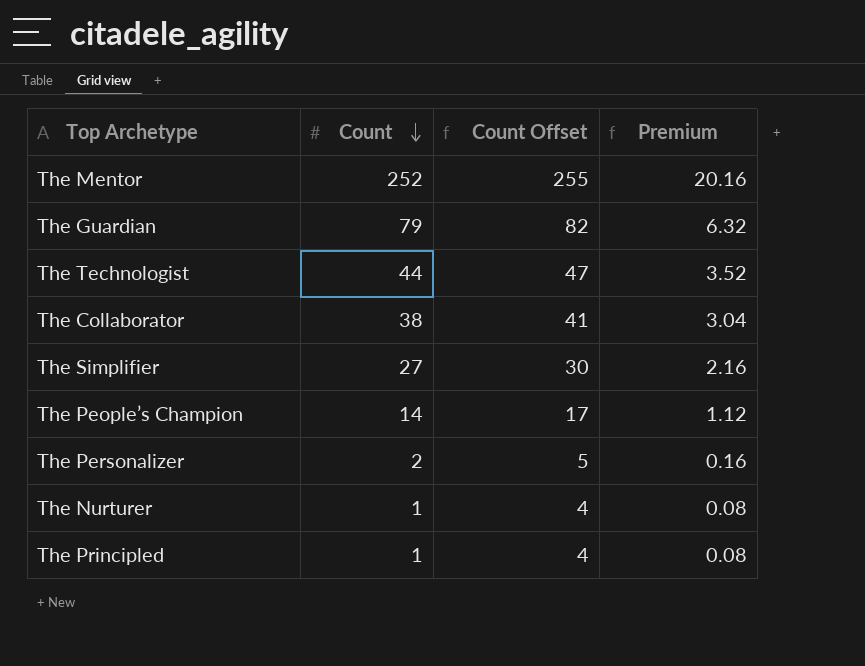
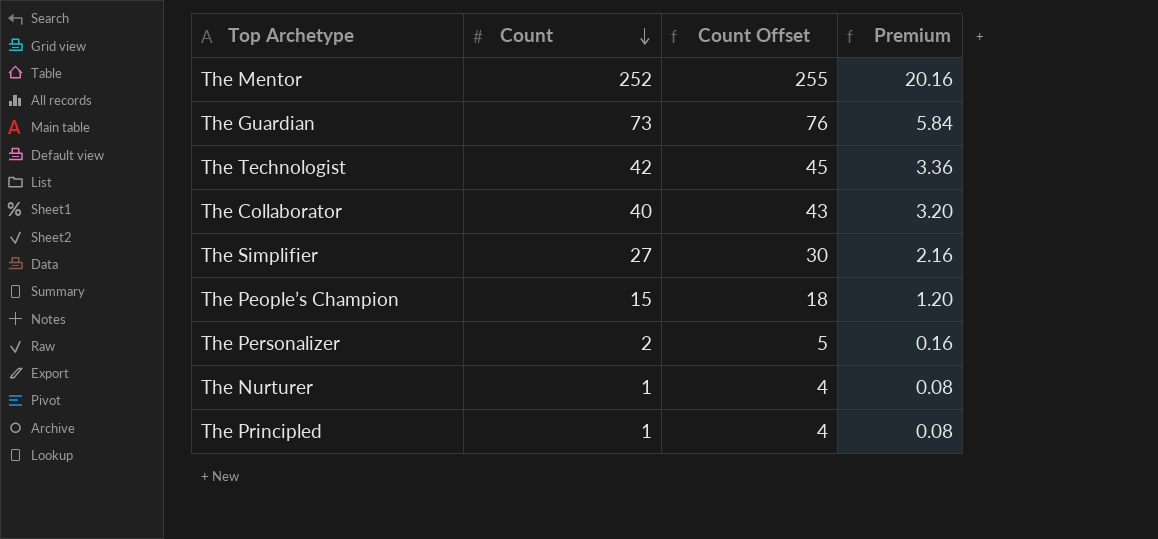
The Guardian | Count: 79 -> 73
The Guardian | Count Offset: 82 -> 76
The Guardian | Premium: 6.32 -> 5.84
The Technologist | Count: 44 -> 42
The Technologist | Count Offset: 47 -> 45
The Technologist | Premium: 3.52 -> 3.36
The Collaborator | Count: 38 -> 40
The Collaborator | Count Offset: 41 -> 43
The Collaborator | Premium: 3.04 -> 3.20
The People’s Champion | Count: 14 -> 15
The People’s Champion | Count Offset: 17 -> 18
The People’s Champion | Premium: 1.12 -> 1.20

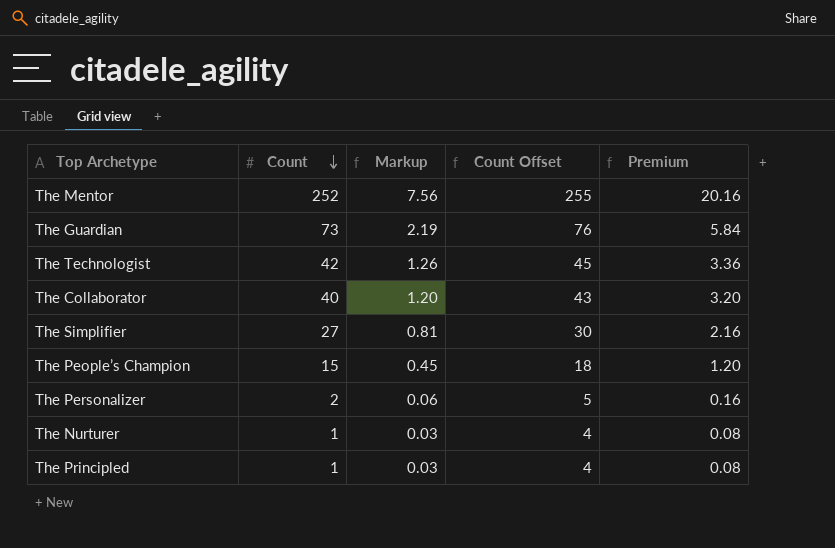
column Markup | formula: none -> [Count] * 0.03

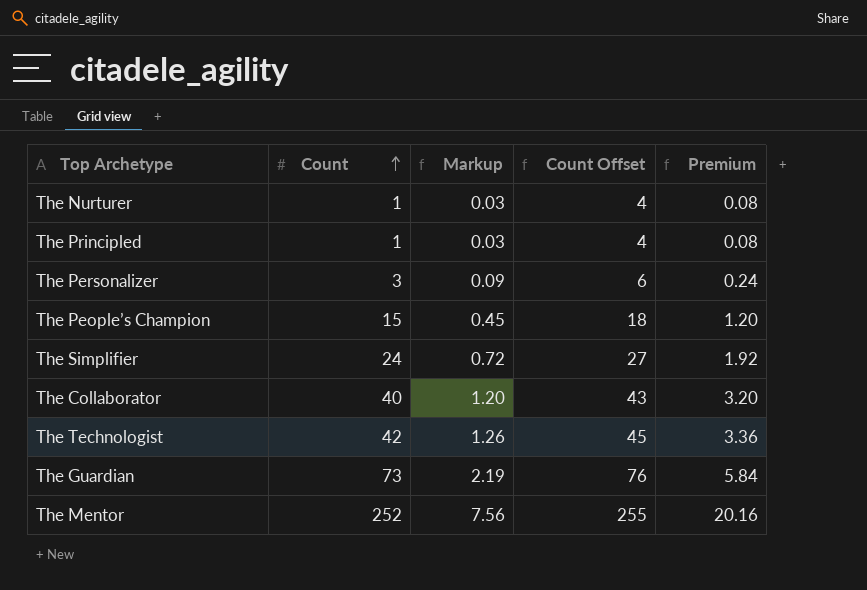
row order: Count descending -> Count ascending
The Personalizer | Count: 2 -> 3
The Personalizer | Markup: 0.06 -> 0.09
The Personalizer | Count Offset: 5 -> 6
The Personalizer | Premium: 0.16 -> 0.24
The Simplifier | Count: 27 -> 24
The Simplifier | Markup: 0.81 -> 0.72
The Simplifier | Count Offset: 30 -> 27
The Simplifier | Premium: 2.16 -> 1.92

